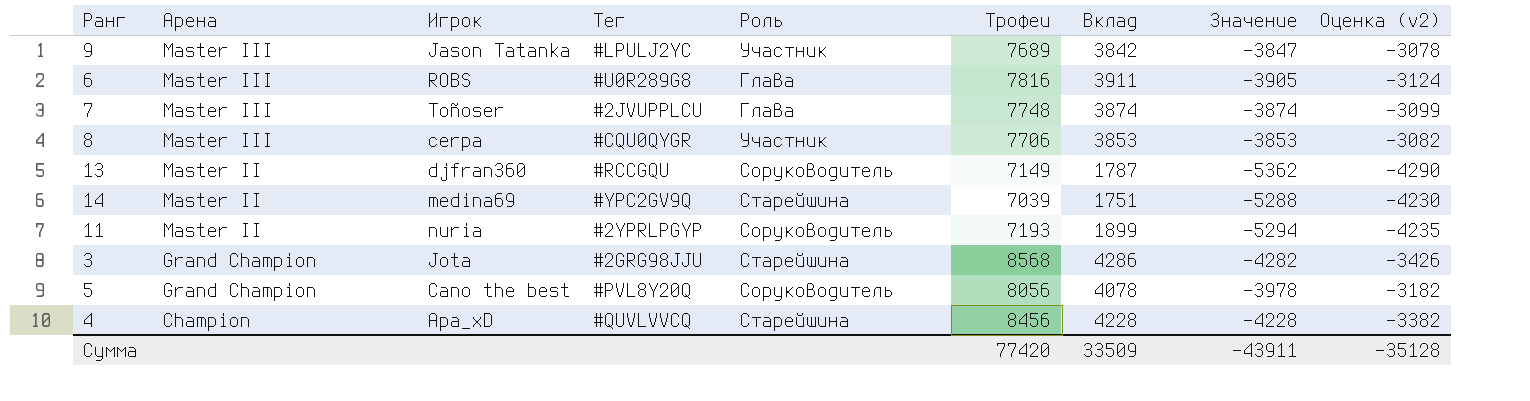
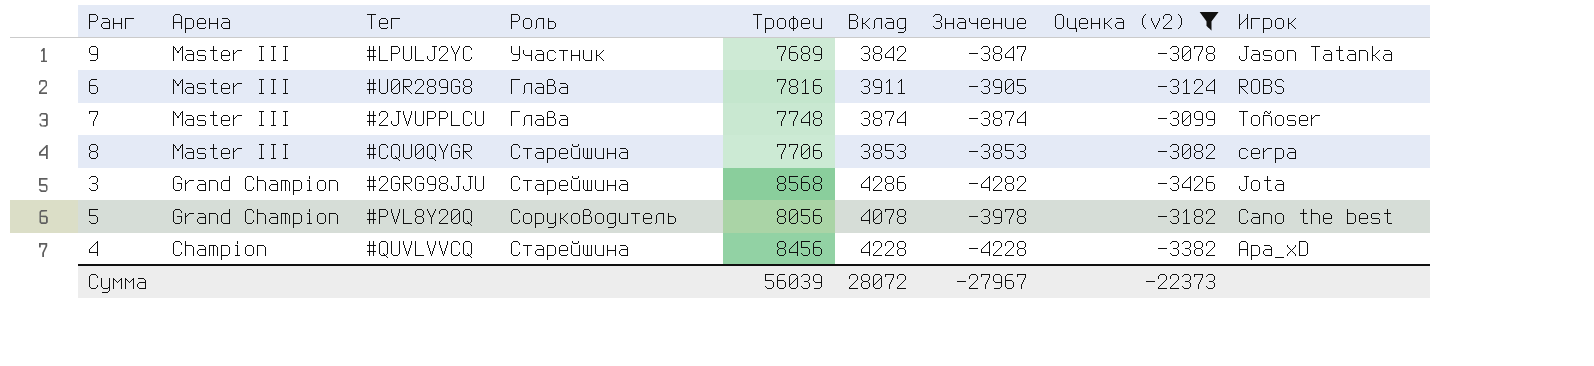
filter: none -> Оценка (v2) >= -3426
column Игрок | position: 3 -> 9
8 | Роль: Участник -> Старейшина
Сумма | Трофеи: 77420 -> 56039
Сумма | Вклад: 33509 -> 28072
Сумма | Значение: -43911 -> -27967
Сумма | Оценка (v2): -35128 -> -22373

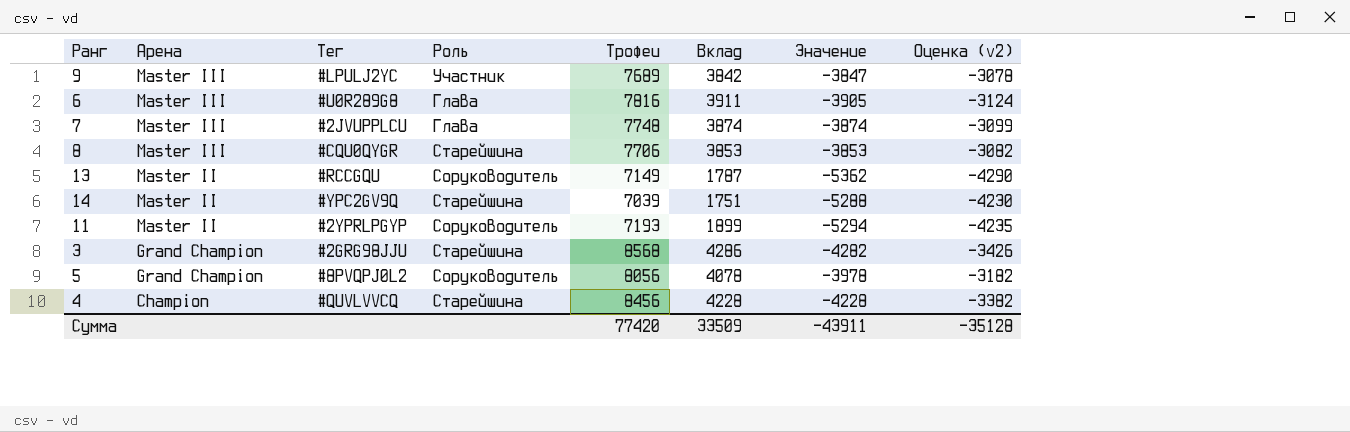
filter: Оценка (v2) >= -3426 -> none
column Игрок | position: 9 -> none
5 | Тег: #PVL8Y20Q -> #8PVQPJ0L2
Сумма | Трофеи: 56039 -> 77420
Сумма | Вклад: 28072 -> 33509
Сумма | Значение: -27967 -> -43911
Сумма | Оценка (v2): -22373 -> -35128

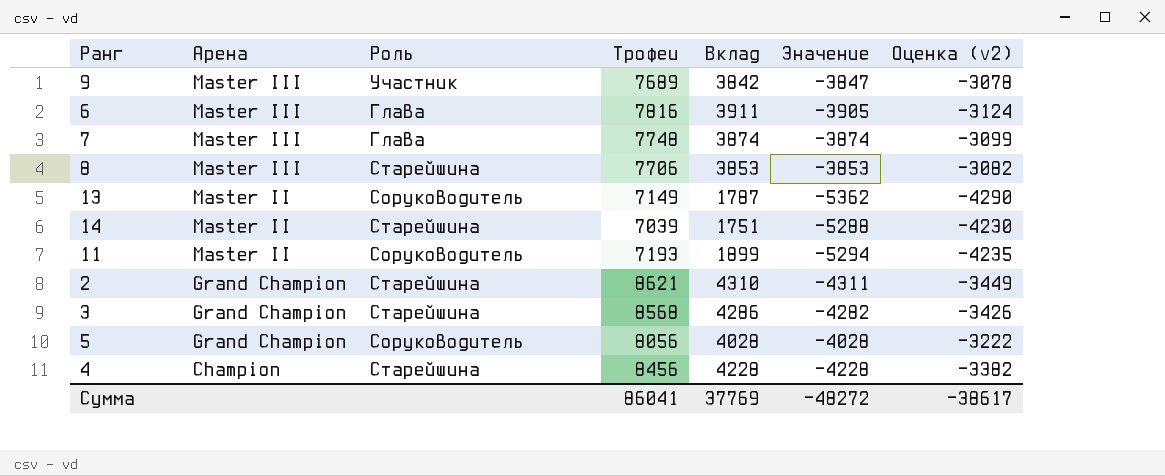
column Тег | position: 3 -> none
row 2: none -> Grand Champion | Старейшина | 8621 | 4310 | -4311 | -3449
5 | Вклад: 4078 -> 4028
5 | Значение: -3978 -> -4028
5 | Оценка (v2): -3182 -> -3222
Сумма | Трофеи: 77420 -> 86041
Сумма | Вклад: 33509 -> 37769
Сумма | Значение: -43911 -> -48272
Сумма | Оценка (v2): -35128 -> -38617

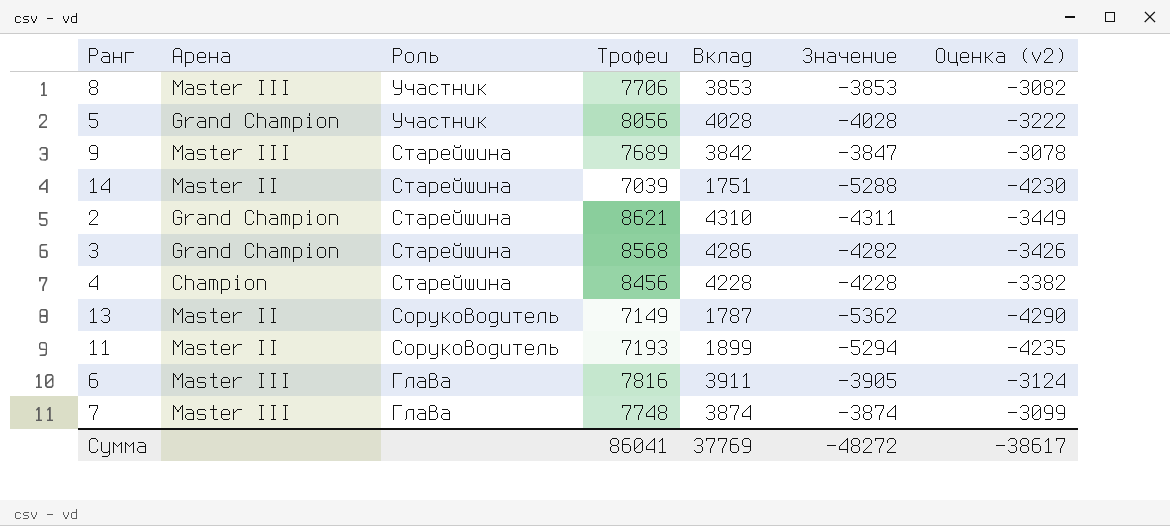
row order: Арена descending -> Роль descending
8 | Роль: Старейшина -> Участник
5 | Роль: Соруководитель -> Участник
9 | Роль: Участник -> Старейшина

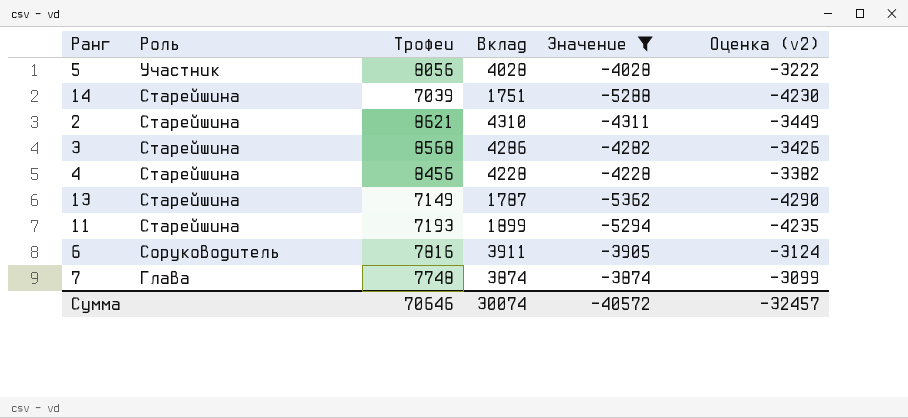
filter: none -> Значение <= -3874
column Арена | position: 2 -> none
13 | Роль: Соруководитель -> Старейшина
11 | Роль: Соруководитель -> Старейшина
6 | Роль: Глава -> Соруководитель
Сумма | Трофеи: 86041 -> 70646
Сумма | Вклад: 37769 -> 30074
Сумма | Значение: -48272 -> -40572
Сумма | Оценка (v2): -38617 -> -32457

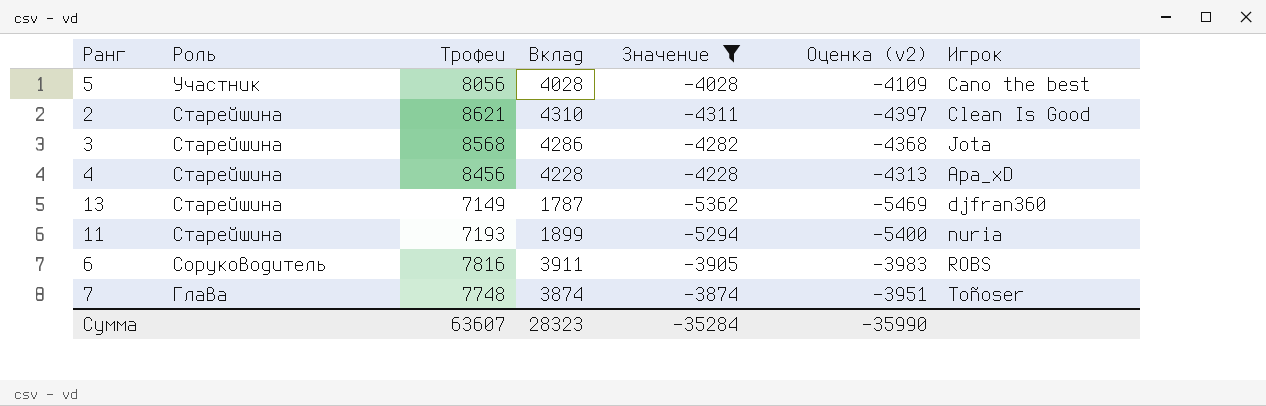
column Оценка (v2) | formula: [Значение] * 0,8 -> [Значение] * 1,02
column Игрок | position: none -> 7
row 14: Старейшина | 7039 | 1751 | -5288 | -4230 -> none
Сумма | Трофеи: 70646 -> 63607
Сумма | Вклад: 30074 -> 28323
Сумма | Значение: -40572 -> -35284
Сумма | Оценка (v2): -32457 -> -35990

